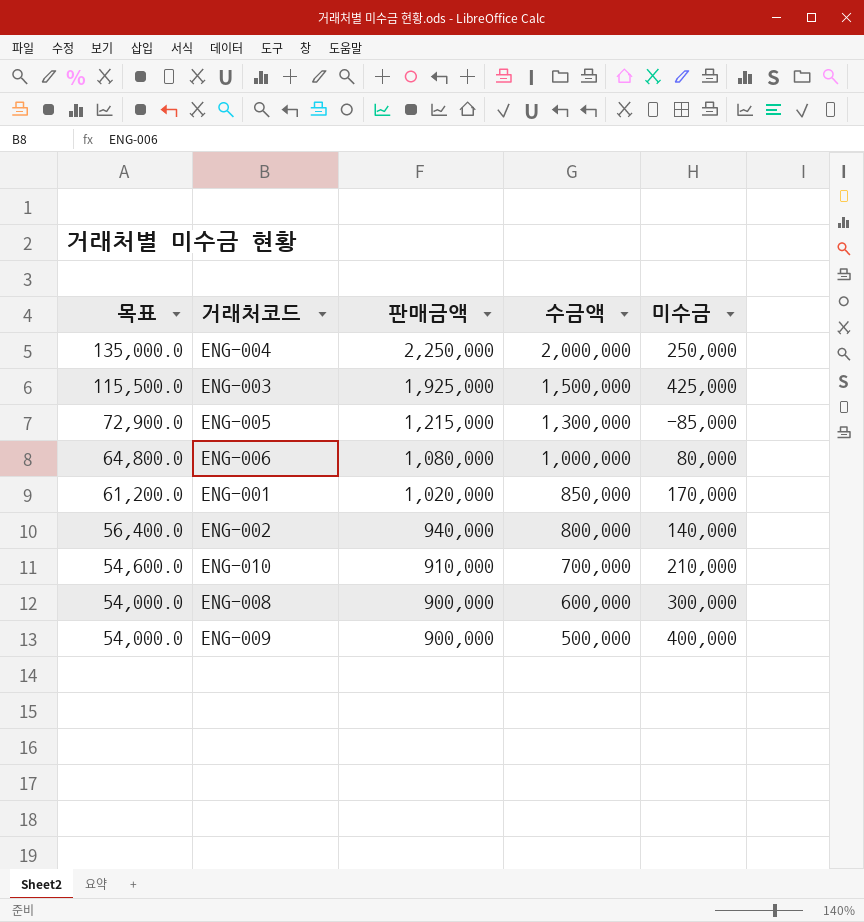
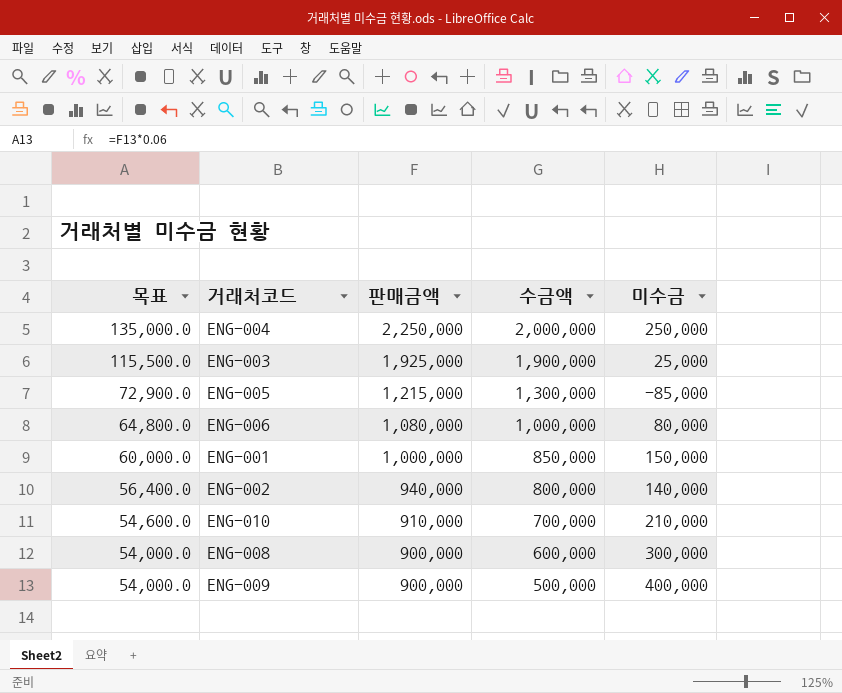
ENG-003 | 수금액: 1,500,000 -> 1,900,000
ENG-003 | 미수금: 425,000 -> 25,000
ENG-001 | 목표: 61,200.0 -> 60,000.0
ENG-001 | 판매금액: 1,020,000 -> 1,000,000
ENG-001 | 미수금: 170,000 -> 150,000

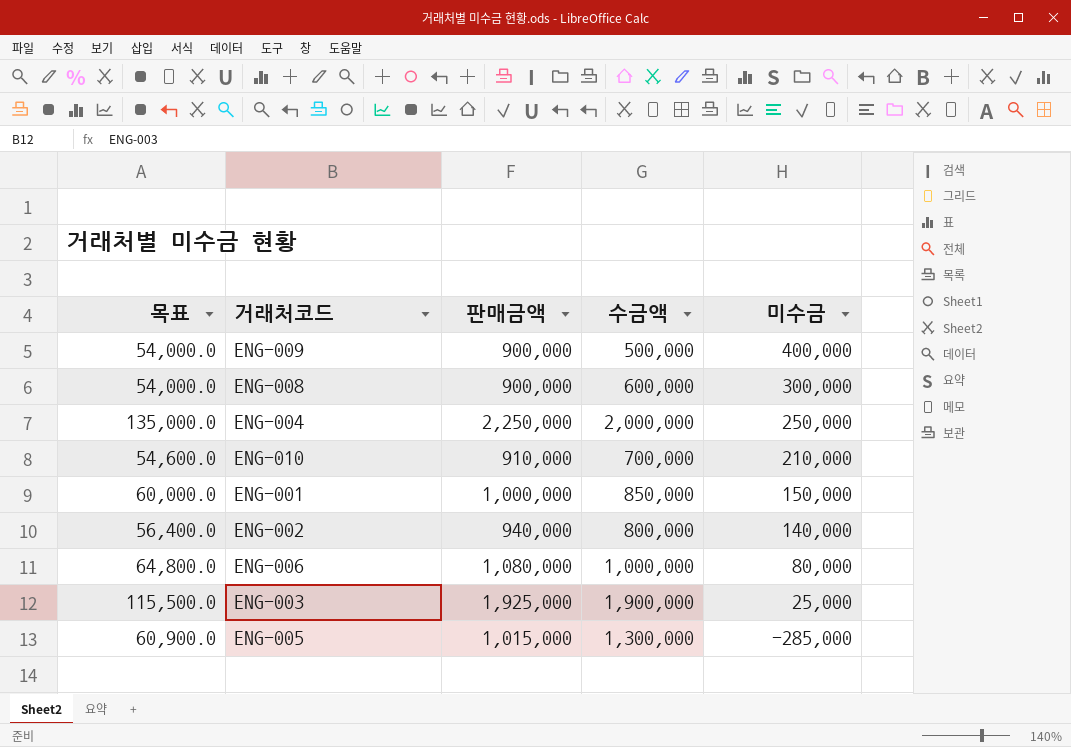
row order: 목표 descending -> 미수금 descending
ENG-005 | 목표: 72,900.0 -> 60,900.0
ENG-005 | 판매금액: 1,215,000 -> 1,015,000
ENG-005 | 미수금: -85,000 -> -285,000

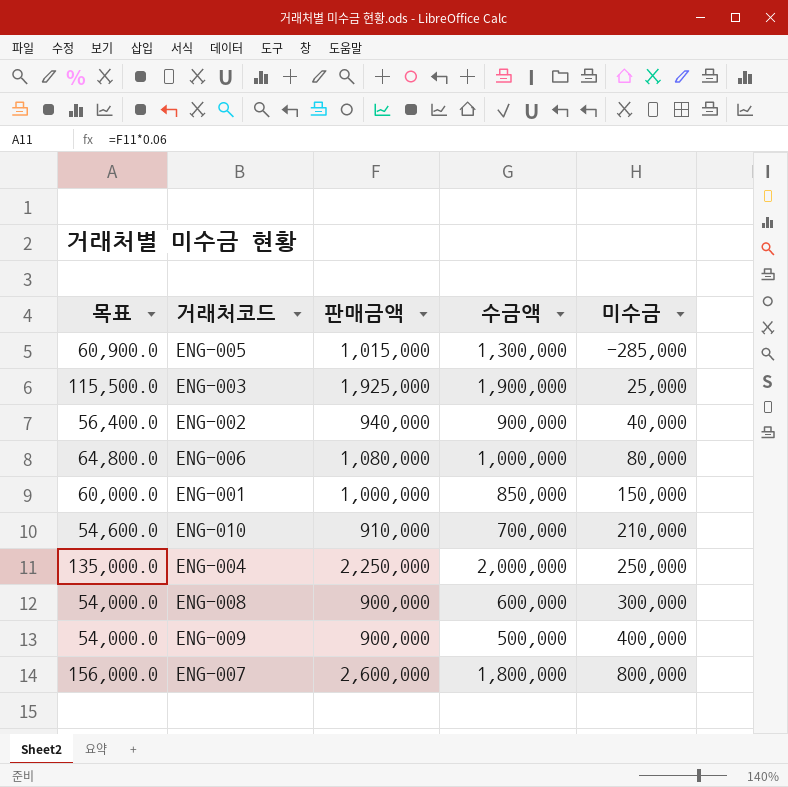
row order: 미수금 descending -> 미수금 ascending
ENG-002 | 수금액: 800,000 -> 900,000
ENG-002 | 미수금: 140,000 -> 40,000
row ENG-007: none -> 156,000.0 | 2,600,000 | 1,800,000 | 800,000

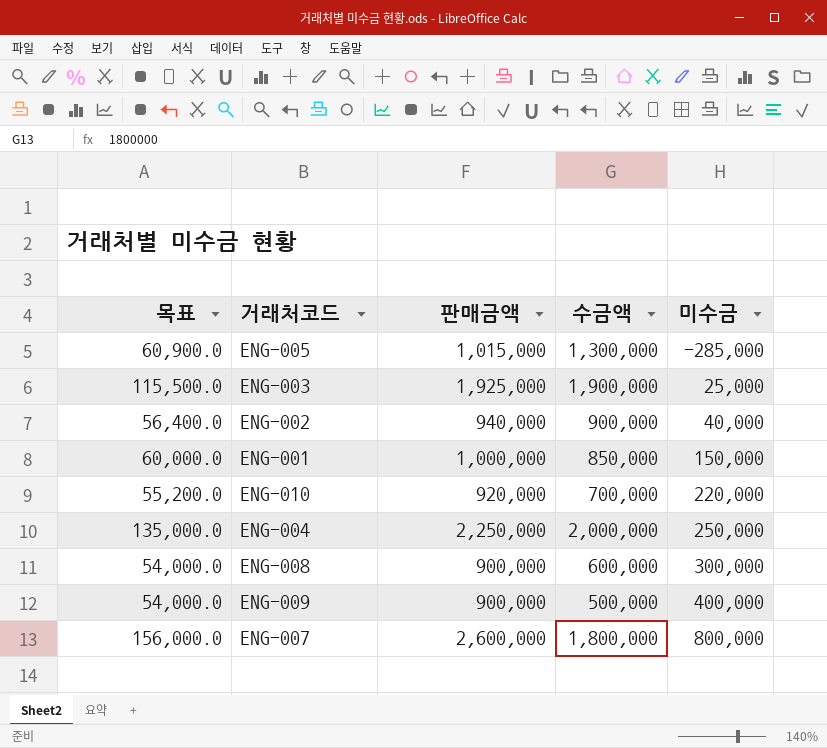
row ENG-006: 64,800.0 | 1,080,000 | 1,000,000 | 80,000 -> none
ENG-010 | 목표: 54,600.0 -> 55,200.0
ENG-010 | 판매금액: 910,000 -> 920,000
ENG-010 | 미수금: 210,000 -> 220,000

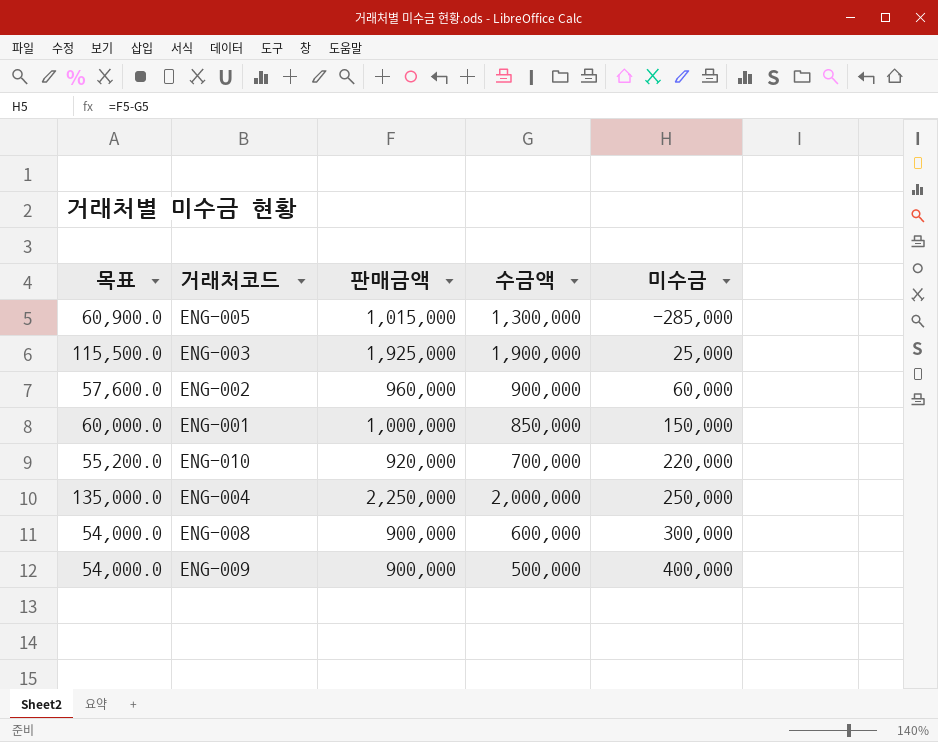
row ENG-007: 156,000.0 | 2,600,000 | 1,800,000 | 800,000 -> none
ENG-002 | 목표: 56,400.0 -> 57,600.0
ENG-002 | 판매금액: 940,000 -> 960,000
ENG-002 | 미수금: 40,000 -> 60,000

